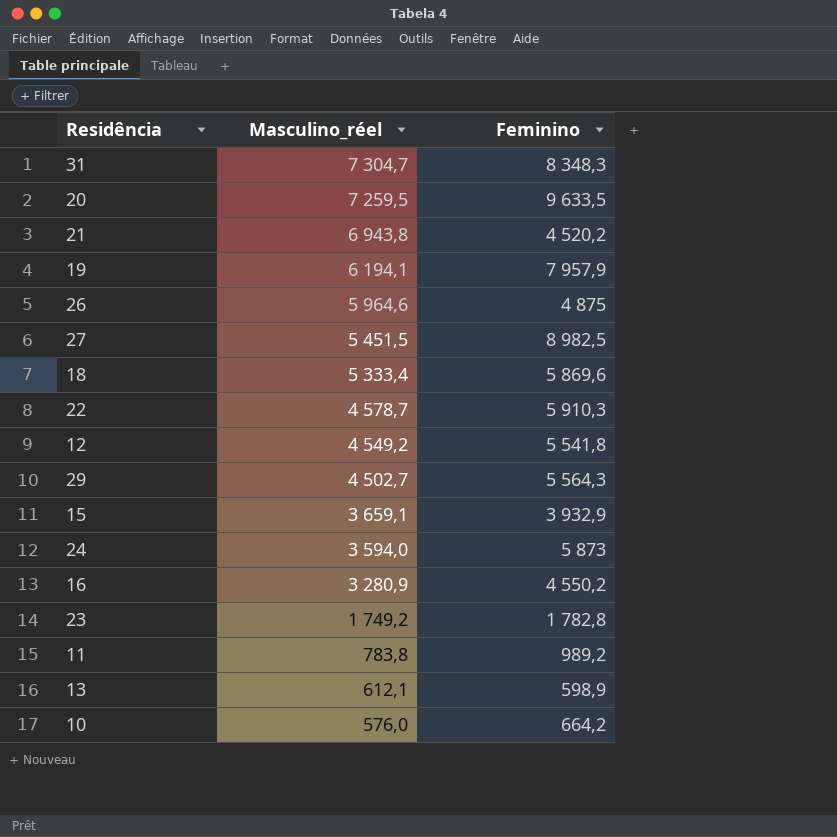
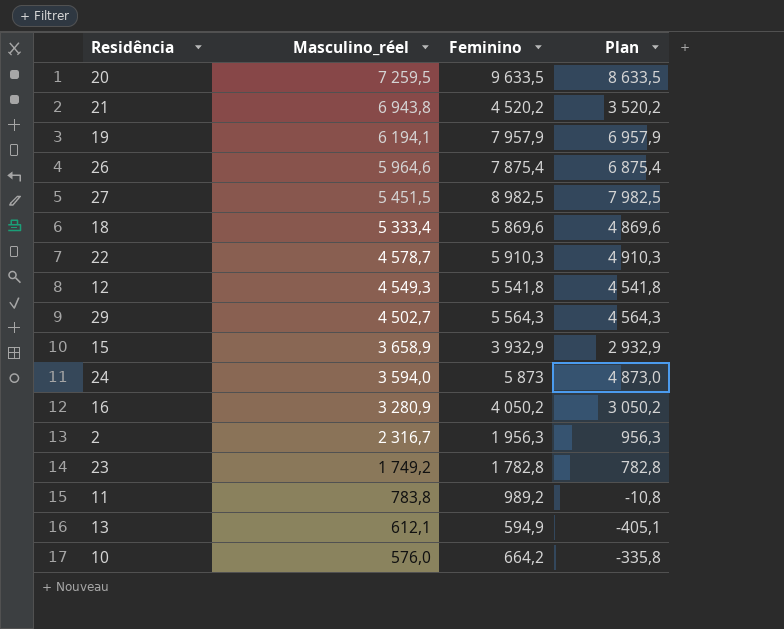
column Plan | formula: none -> [Feminino] - 1000
row 31: 7 304,7 | 8 348,3 -> none
26 | Feminino: 4 875 -> 7 875,4
12 | Masculino_réel: 4 549,2 -> 4 549,3
15 | Masculino_réel: 3 659,1 -> 3 658,9
16 | Feminino: 4 550,2 -> 4 050,2
row 2: none -> 2 316,7 | 1 956,3 | 956,3
13 | Feminino: 598,9 -> 594,9

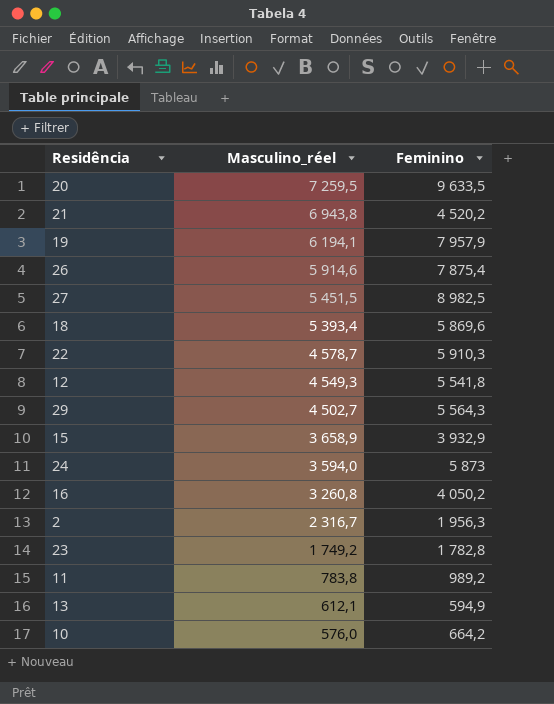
column Plan | formula: [Feminino] - 1000 -> none
26 | Masculino_réel: 5 964,6 -> 5 914,6
18 | Masculino_réel: 5 333,4 -> 5 393,4
16 | Masculino_réel: 3 280,9 -> 3 260,8

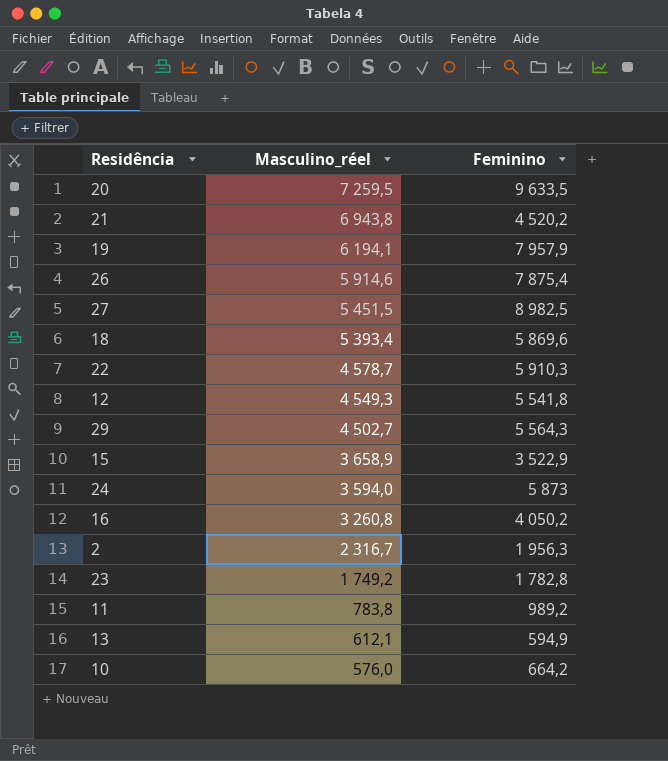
15 | Feminino: 3 932,9 -> 3 522,9

